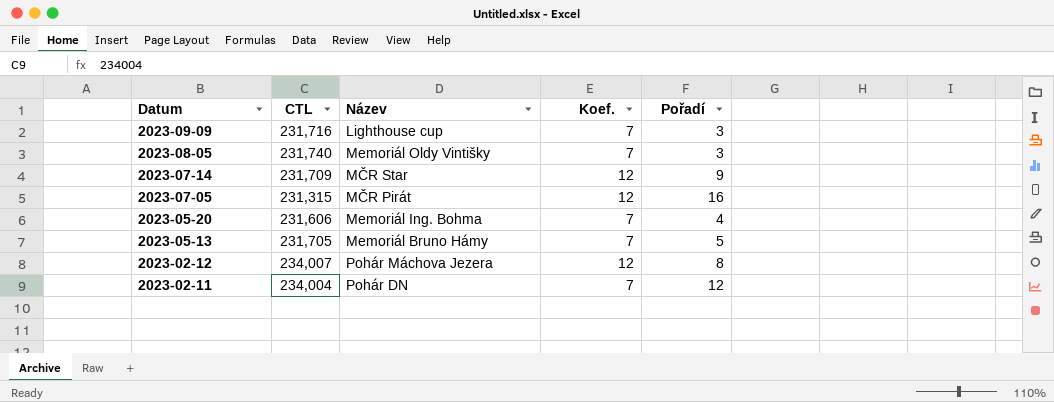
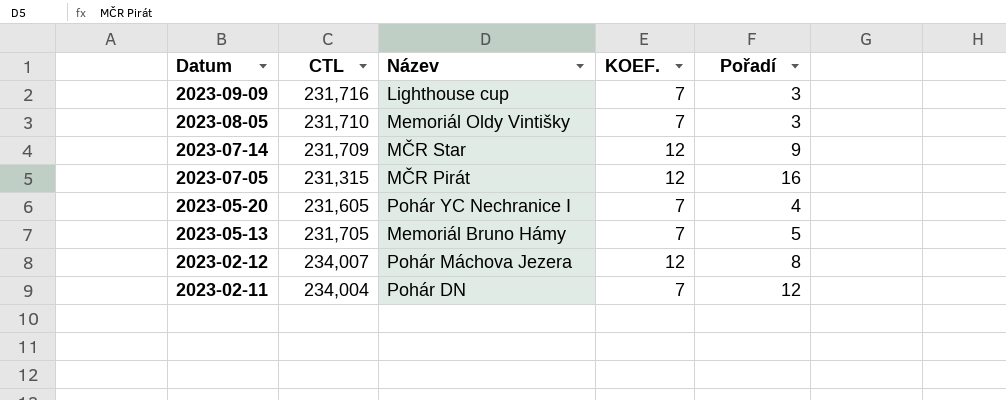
column name: Koef. -> KOEF.
2023-08-05 | CTL: 231,740 -> 231,710
2023-05-20 | CTL: 231,606 -> 231,605
2023-05-20 | Název: Memoriál Ing. Bohma -> Pohár YC Nechranice I

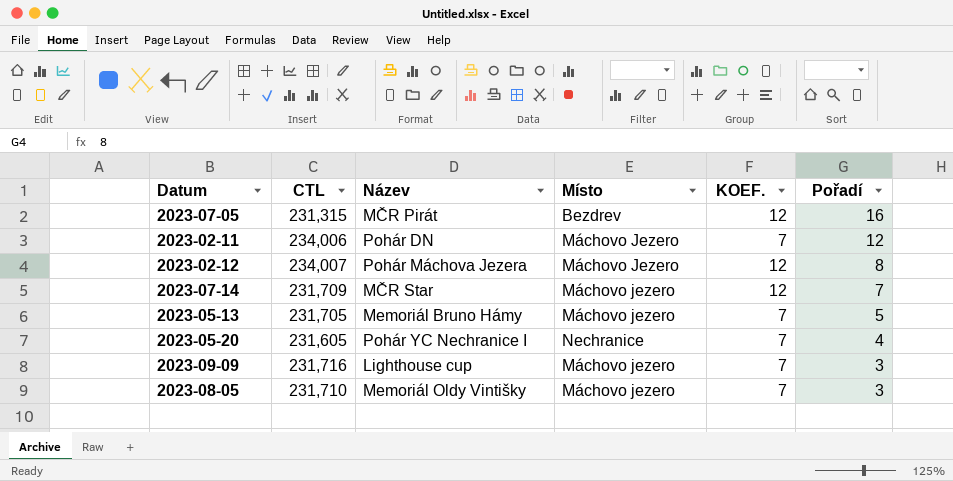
row order: Datum descending -> Pořadí descending
column Místo | position: none -> 4
2023-02-11 | CTL: 234,004 -> 234,006
2023-07-14 | Pořadí: 9 -> 7

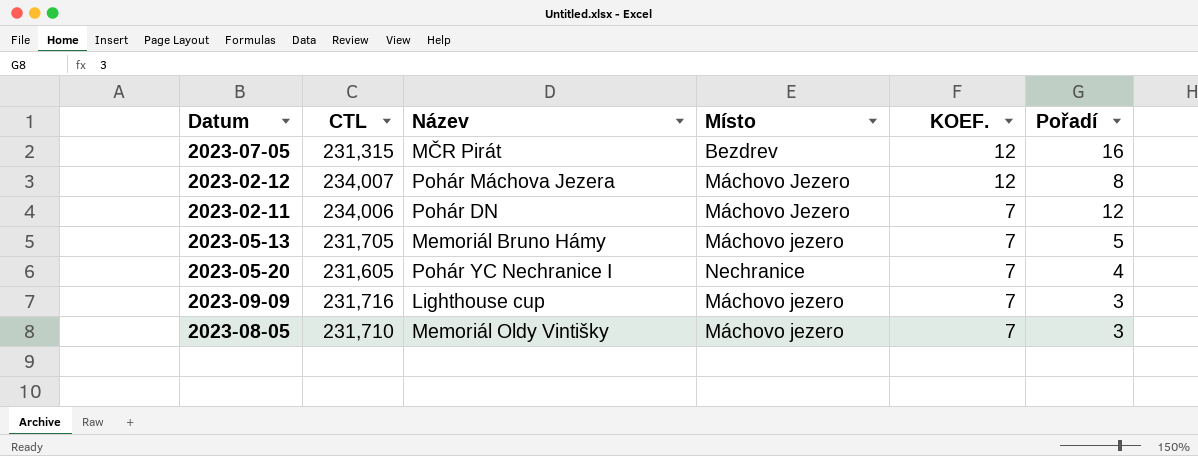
row order: Pořadí descending -> KOEF. descending
row 2023-07-14: 231,709 | MČR Star | Máchovo jezero | 12 | 7 -> none

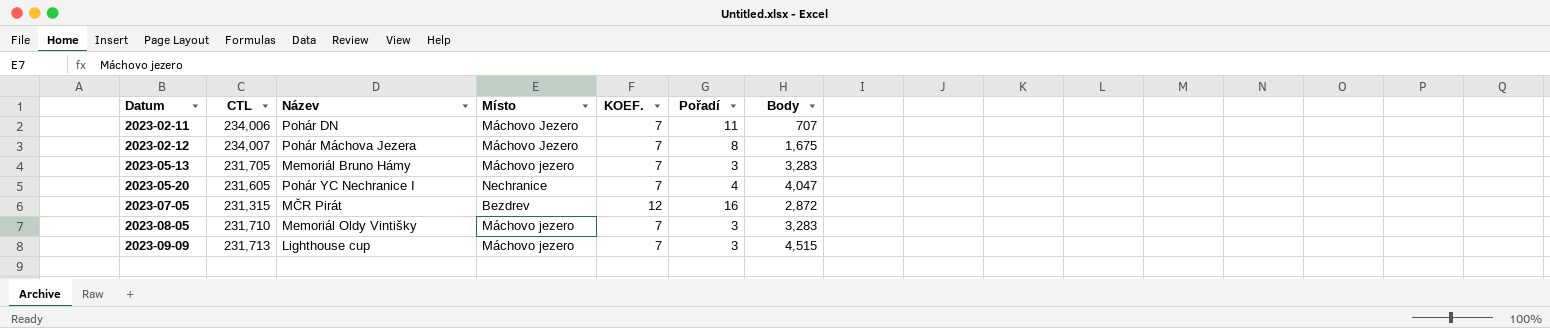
row order: KOEF. descending -> Datum ascending
column Body | position: none -> 7
2023-02-11 | Pořadí: 12 -> 11
2023-02-12 | KOEF.: 12 -> 7
2023-05-13 | Pořadí: 5 -> 3
2023-09-09 | CTL: 231,716 -> 231,713

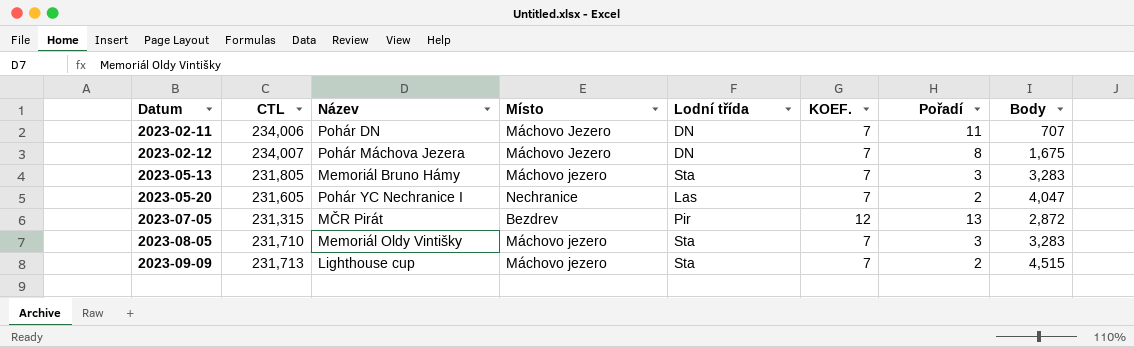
column Lodní třída | position: none -> 5
2023-05-13 | CTL: 231,705 -> 231,805
2023-05-20 | Pořadí: 4 -> 2
2023-07-05 | Pořadí: 16 -> 13
2023-09-09 | Pořadí: 3 -> 2

